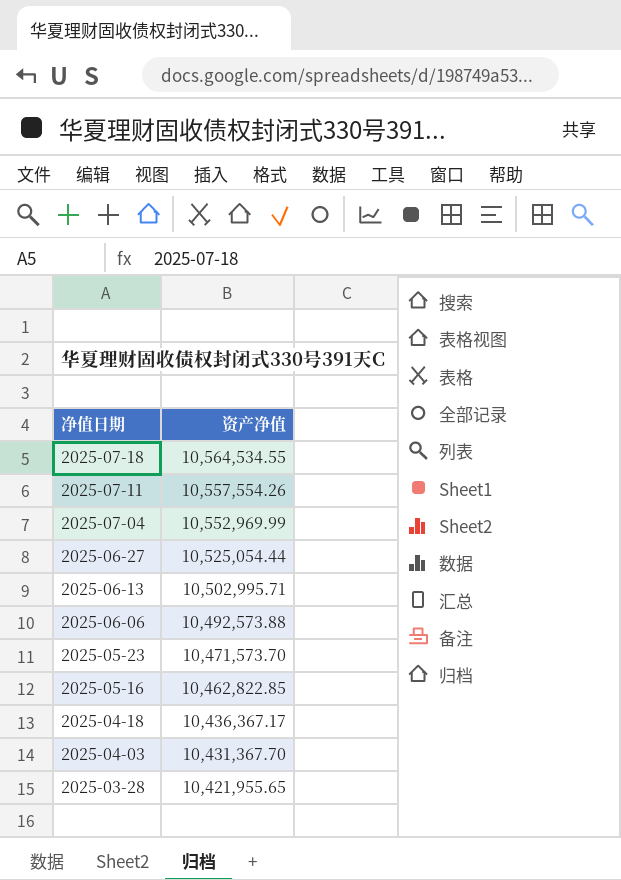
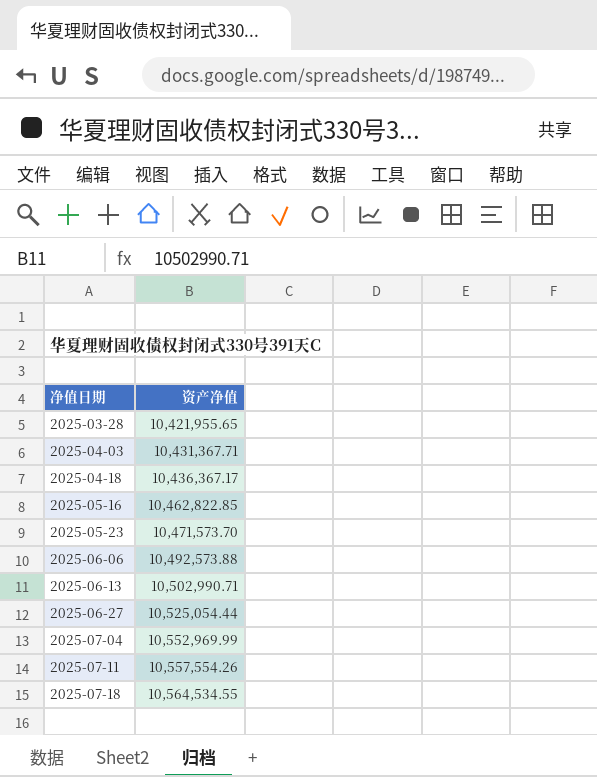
row order: 净值日期 descending -> 净值日期 ascending
2025-04-03 | 资产净值: 10,431,367.70 -> 10,431,367.71
2025-06-13 | 资产净值: 10,502,995.71 -> 10,502,990.71

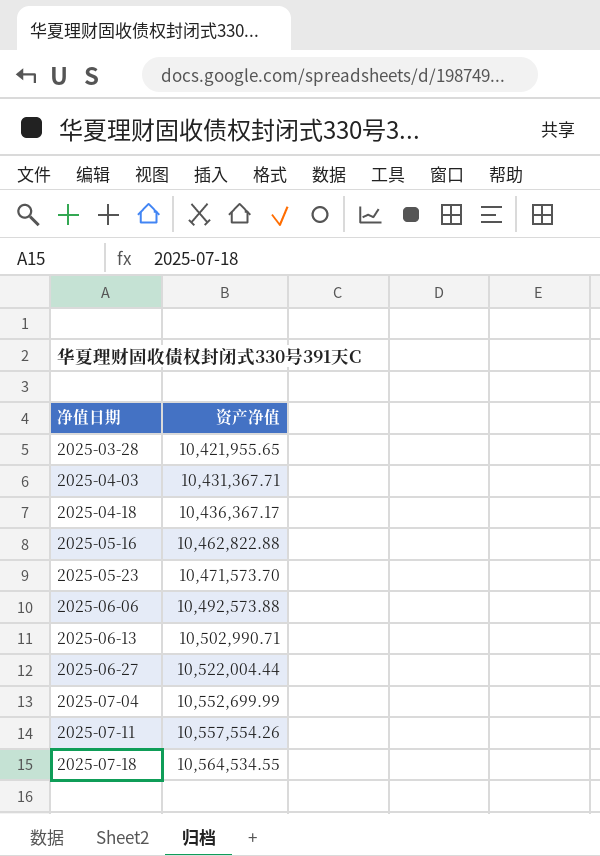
2025-05-16 | 资产净值: 10,462,822.85 -> 10,462,822.88
2025-06-27 | 资产净值: 10,525,054.44 -> 10,522,004.44
2025-07-04 | 资产净值: 10,552,969.99 -> 10,552,699.99

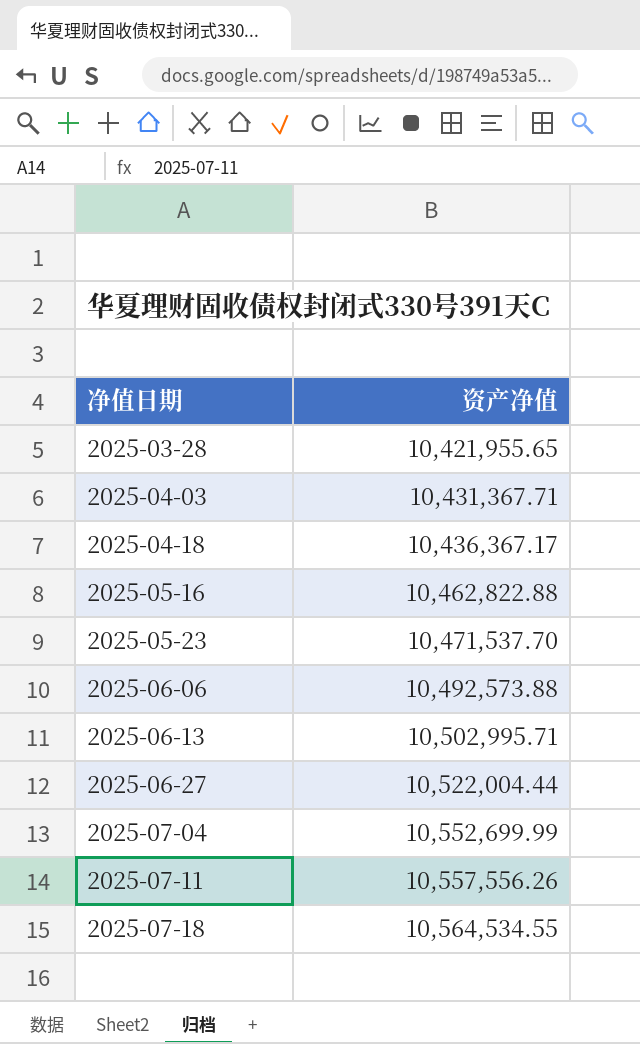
2025-05-23 | 资产净值: 10,471,573.70 -> 10,471,537.70
2025-06-13 | 资产净值: 10,502,990.71 -> 10,502,995.71
2025-07-11 | 资产净值: 10,557,554.26 -> 10,557,556.26

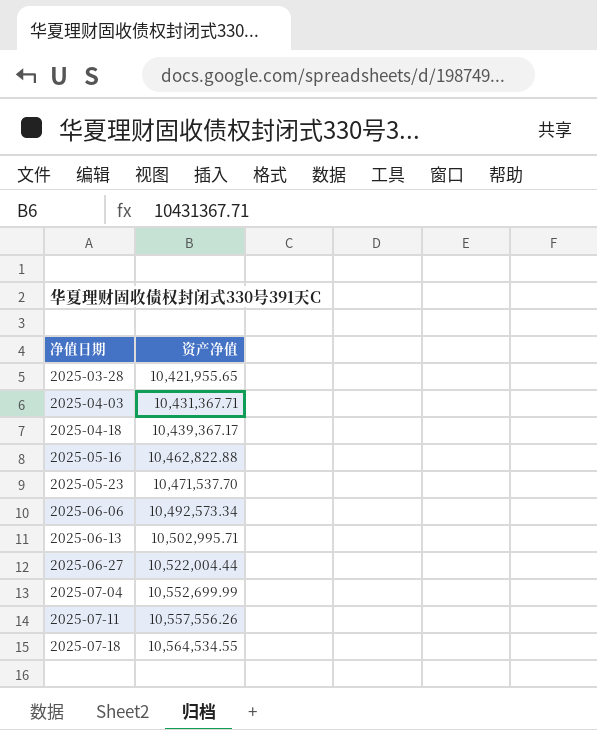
2025-04-18 | 资产净值: 10,436,367.17 -> 10,439,367.17
2025-06-06 | 资产净值: 10,492,573.88 -> 10,492,573.34

